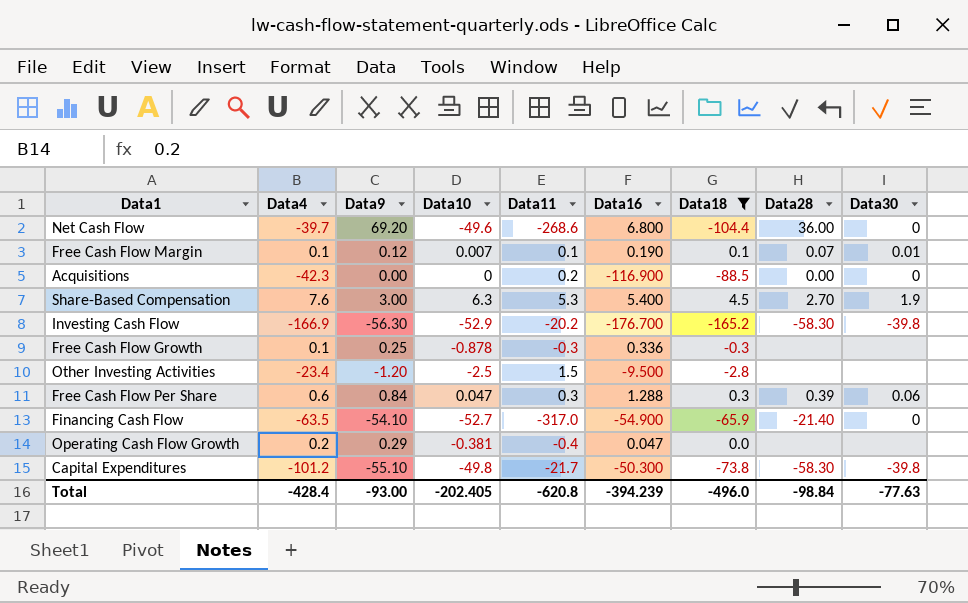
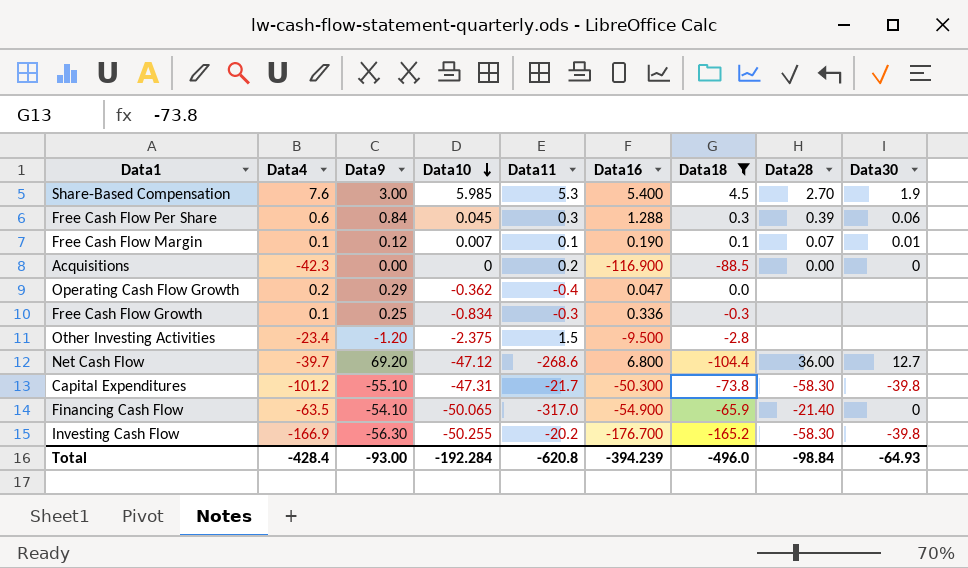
row order: none -> Data10 descending
Share-Based Compensation | Data10: 6.3 -> 5.985
Free Cash Flow Per Share | Data10: 0.047 -> 0.045
Operating Cash Flow Growth | Data10: -0.381 -> -0.362
Free Cash Flow Growth | Data10: -0.878 -> -0.834
Other Investing Activities | Data10: -2.5 -> -2.375
Net Cash Flow | Data10: -49.6 -> -47.12
Net Cash Flow | Data30: 0 -> 12.7
Capital Expenditures | Data10: -49.8 -> -47.31
Financing Cash Flow | Data10: -52.7 -> -50.065
Investing Cash Flow | Data10: -52.9 -> -50.255
Total | Data10: -202.405 -> -192.284
Total | Data30: -77.63 -> -64.93

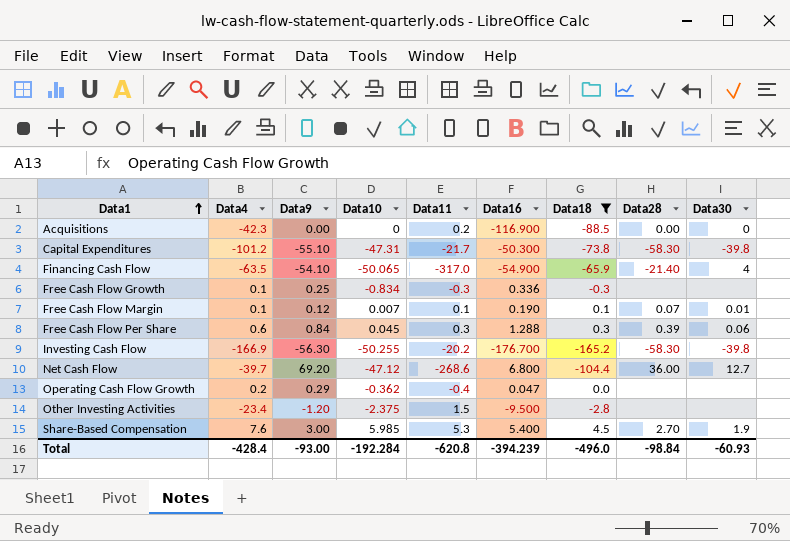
row order: Data10 descending -> Data1 ascending
Financing Cash Flow | Data30: 0 -> 4
Total | Data30: -64.93 -> -60.93

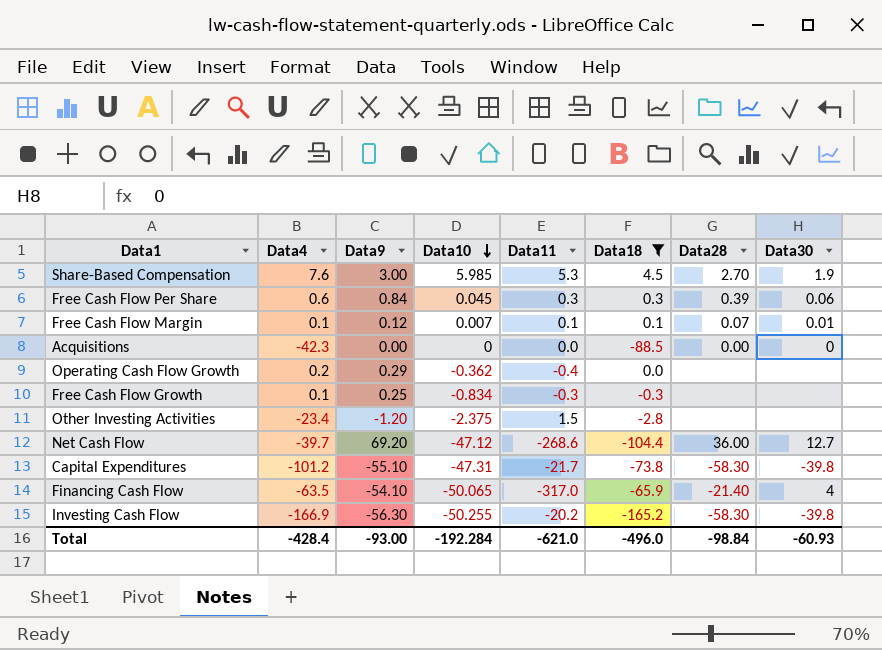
row order: Data1 ascending -> Data10 descending
column Data16 | position: 6 -> none
Acquisitions | Data11: 0.2 -> 0.0
Total | Data11: -620.8 -> -621.0

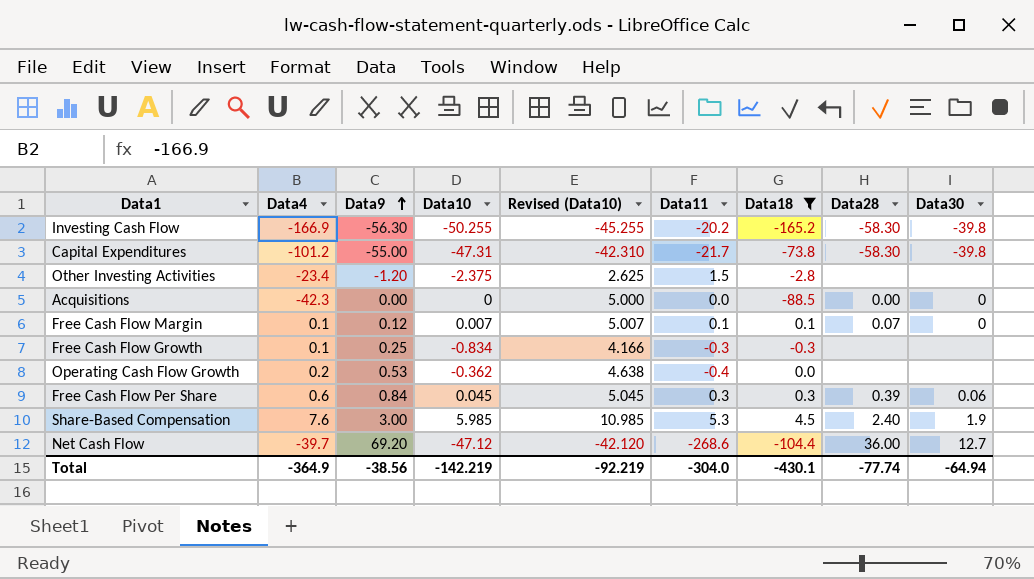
row order: Data10 descending -> Data9 ascending
column Revised (Data10) | formula: none -> [Data10] + 5
row Financing Cash Flow: -63.5 | -54.10 | -50.065 | -317.0 | -65.9 | -21.40 | 4 -> none
Capital Expenditures | Data9: -55.10 -> -55.00
Free Cash Flow Margin | Data30: 0.01 -> 0
Operating Cash Flow Growth | Data9: 0.29 -> 0.53
Share-Based Compensation | Data28: 2.70 -> 2.40
Total | Data4: -428.4 -> -364.9
Total | Data9: -93.00 -> -38.56
Total | Data10: -192.284 -> -142.219
Total | Data11: -621.0 -> -304.0
Total | Data18: -496.0 -> -430.1
Total | Data28: -98.84 -> -77.74
Total | Data30: -60.93 -> -64.94

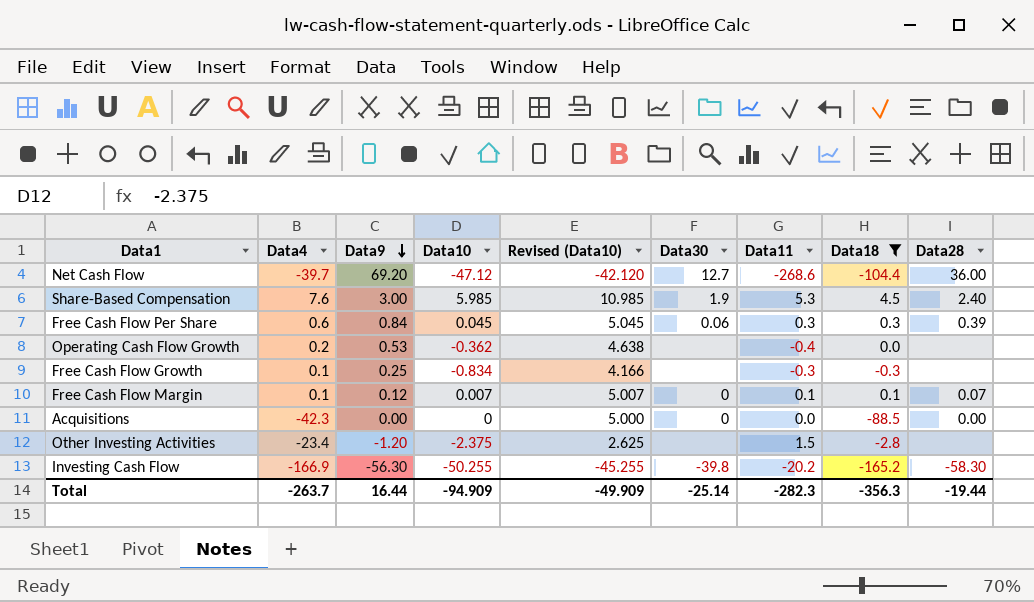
row order: Data9 ascending -> Data9 descending
column Data30 | position: 9 -> 6
row Capital Expenditures: -101.2 | -55.00 | -47.31 | -42.310 | -21.7 | -73.8 | -58.30 | -39.8 -> none
Total | Data4: -364.9 -> -263.7
Total | Data9: -38.56 -> 16.44
Total | Data10: -142.219 -> -94.909
Total | Revised (Data10): -92.219 -> -49.909
Total | Data30: -64.94 -> -25.14
Total | Data11: -304.0 -> -282.3
Total | Data18: -430.1 -> -356.3
Total | Data28: -77.74 -> -19.44

